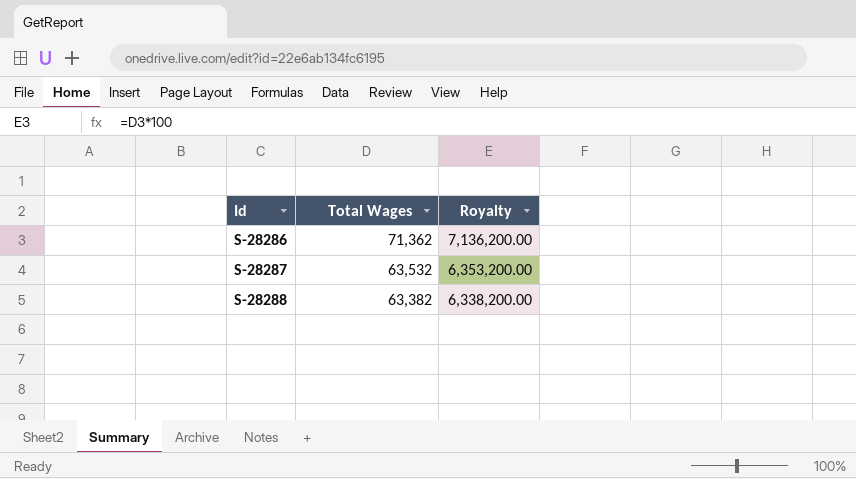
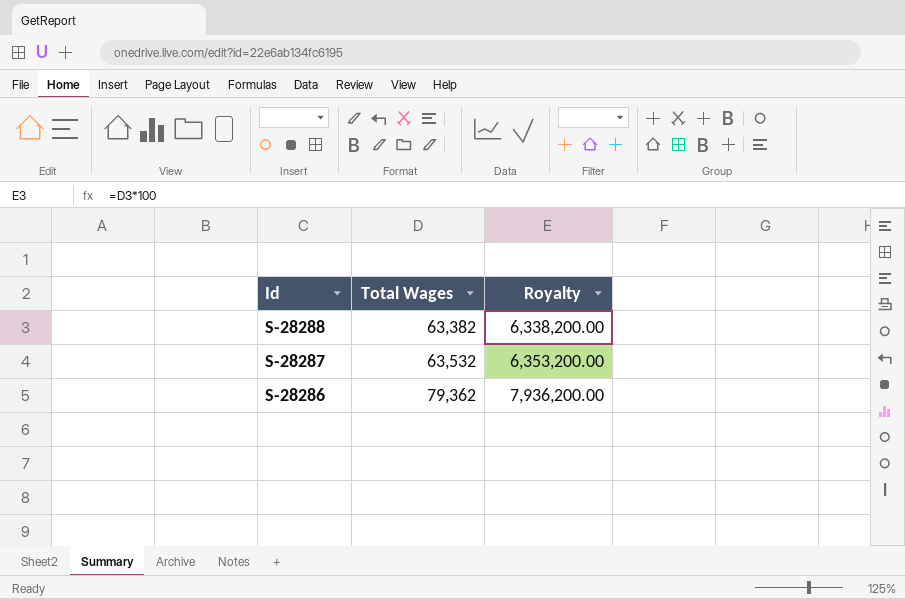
row order: Id ascending -> Id descending
S-28286 | Total Wages: 71,362 -> 79,362
S-28286 | Royalty: 7,136,200.00 -> 7,936,200.00

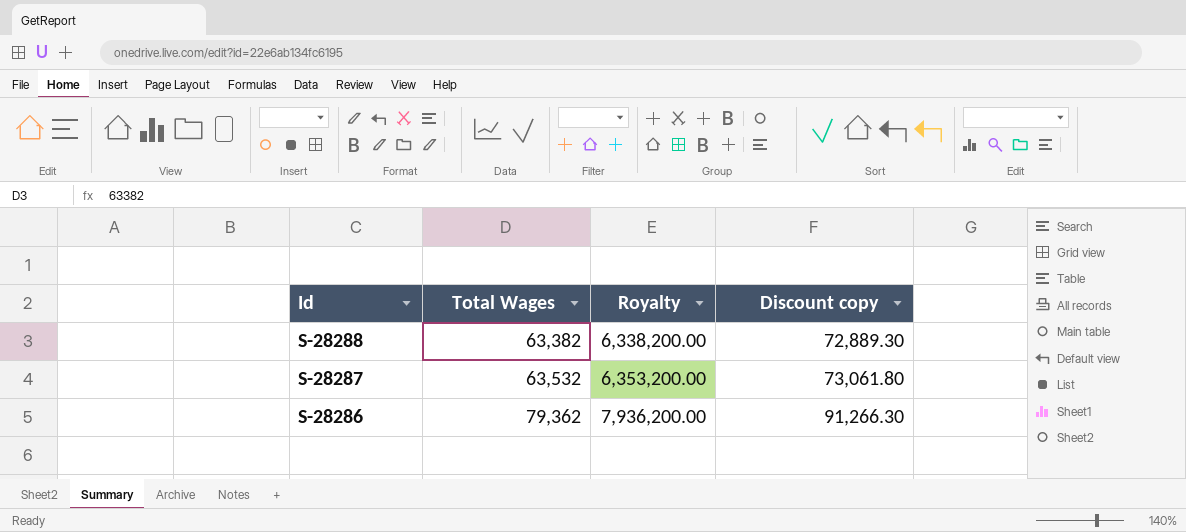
column Discount copy | formula: none -> [Total Wages] * 1.15

